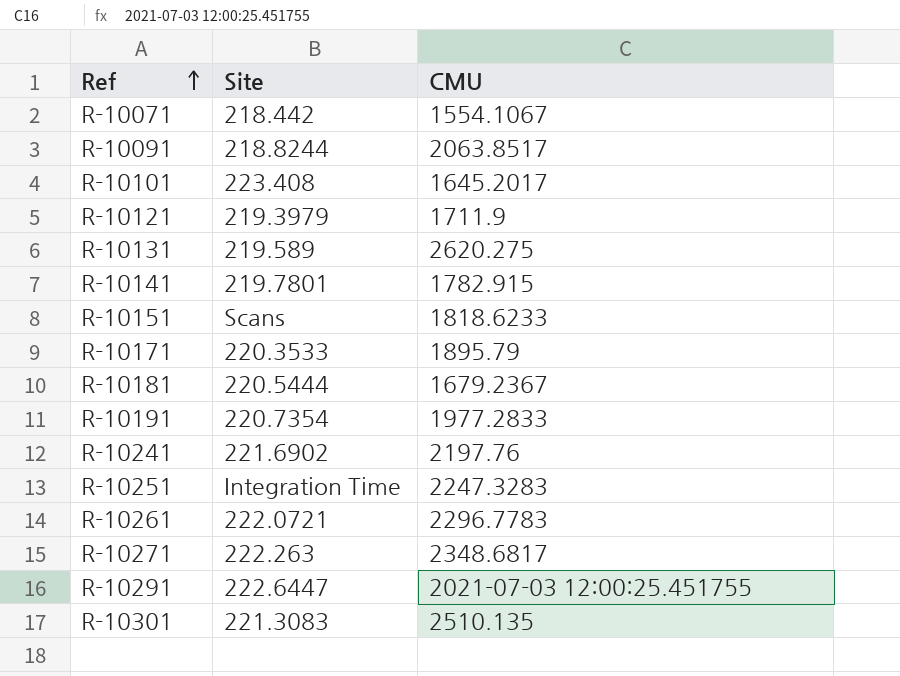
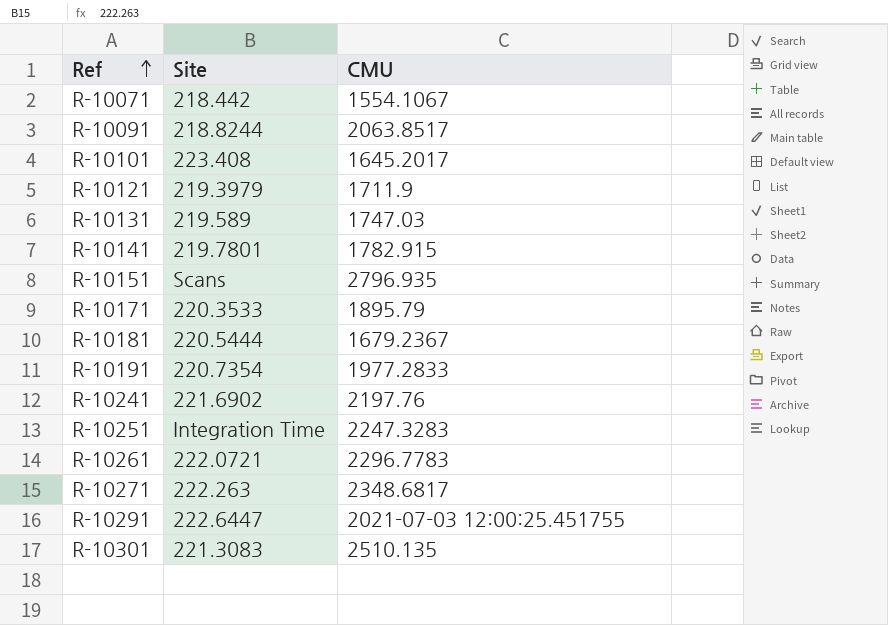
R-10131 | CMU: 2620.275 -> 1747.03
R-10151 | CMU: 1818.6233 -> 2796.935

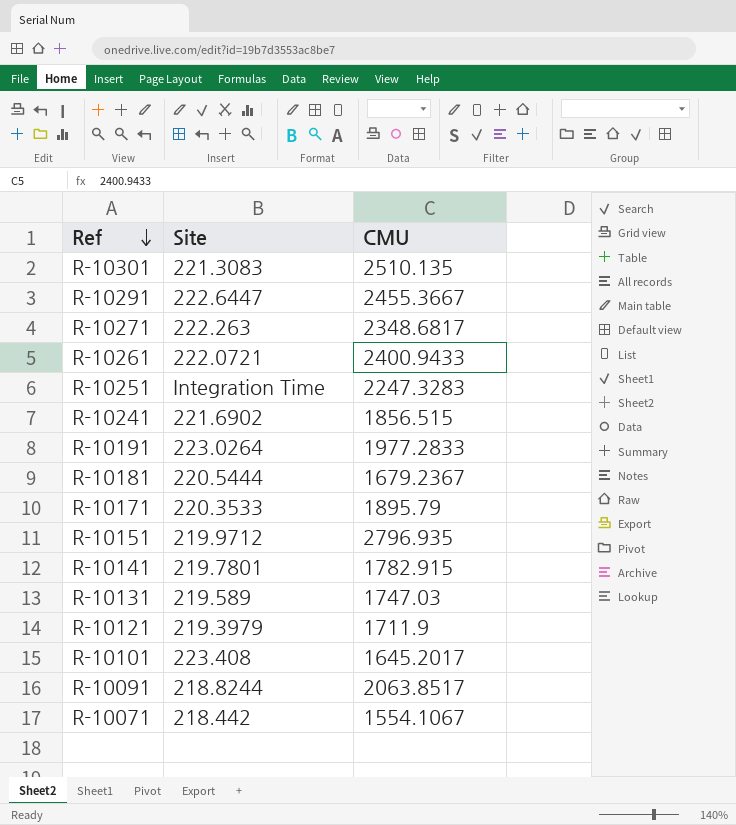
row order: Ref ascending -> Ref descending
R-10291 | CMU: 2021-07-03 12:00:25.451755 -> 2455.3667
R-10261 | CMU: 2296.7783 -> 2400.9433
R-10241 | CMU: 2197.76 -> 1856.515
R-10191 | Site: 220.7354 -> 223.0264
R-10151 | Site: Scans -> 219.9712

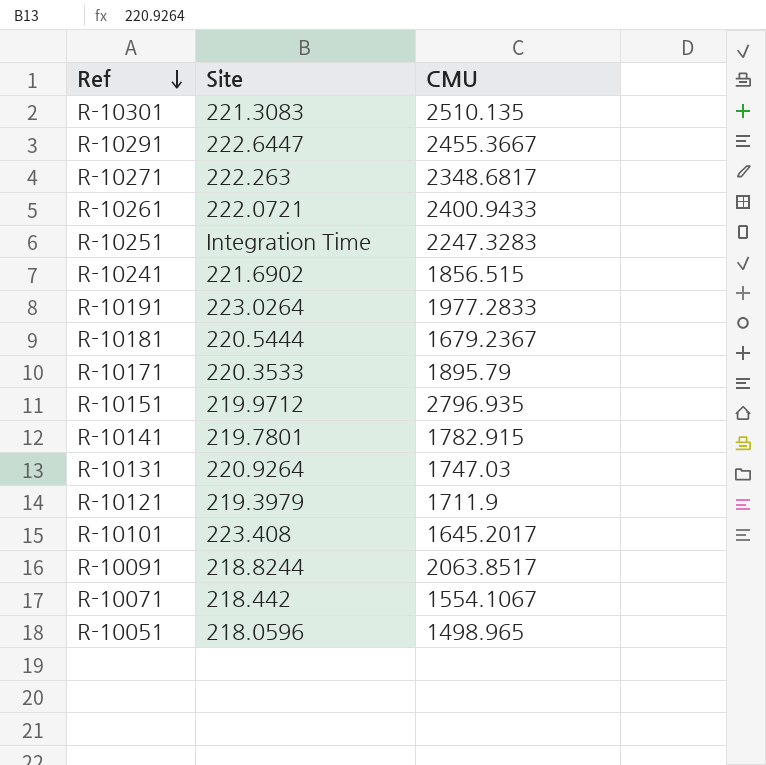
R-10131 | Site: 219.589 -> 220.9264
row R-10051: none -> 218.0596 | 1498.965

